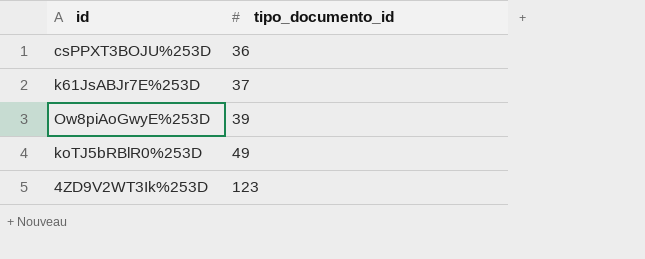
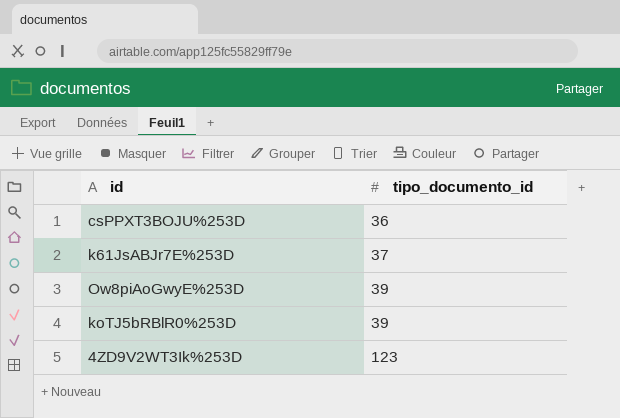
koTJ5bRBlR0%253D | tipo_documento_id: 49 -> 39

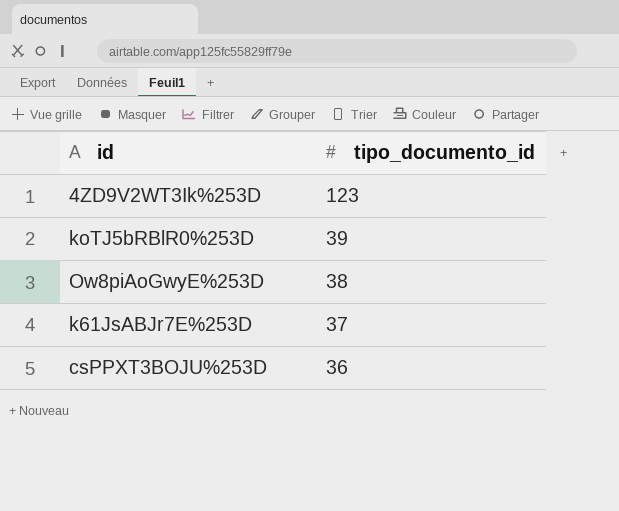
row order: tipo_documento_id ascending -> tipo_documento_id descending
Ow8piAoGwyE%253D | tipo_documento_id: 39 -> 38

